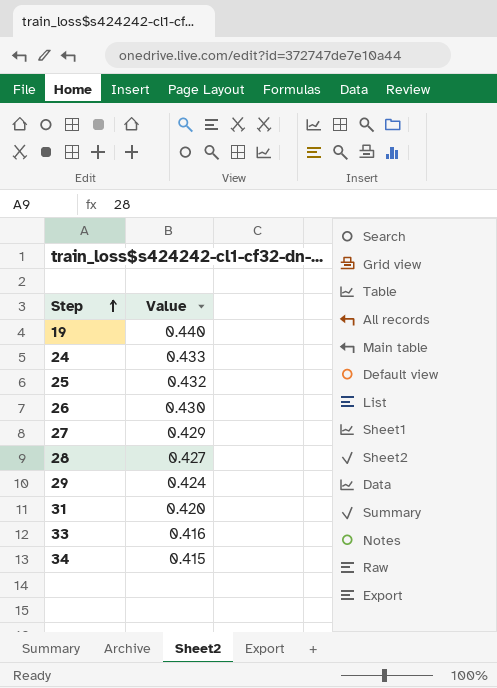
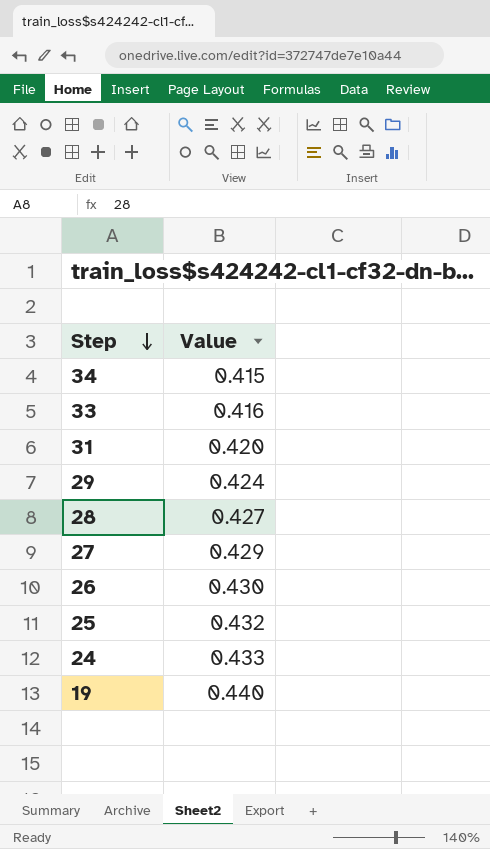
row order: Step ascending -> Step descending

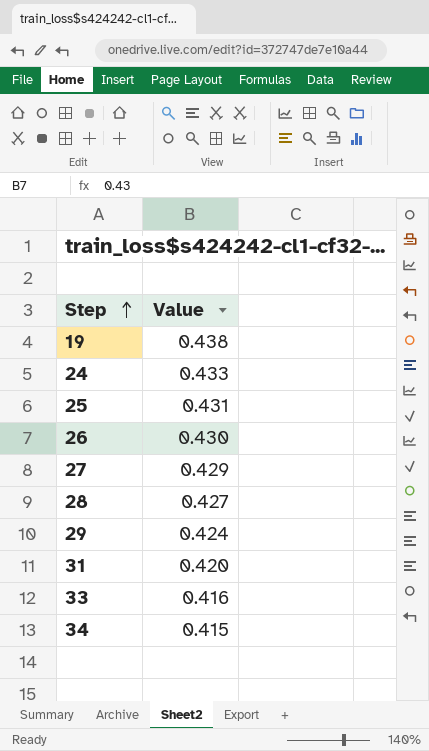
row order: Step descending -> Step ascending
19 | Value: 0.440 -> 0.438
25 | Value: 0.432 -> 0.431

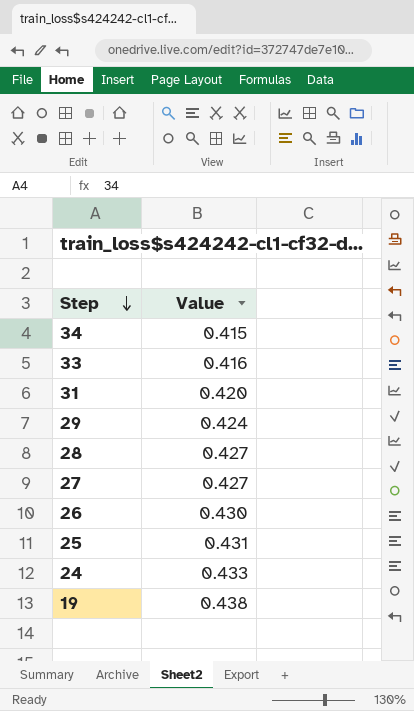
row order: Step ascending -> Step descending
27 | Value: 0.429 -> 0.427

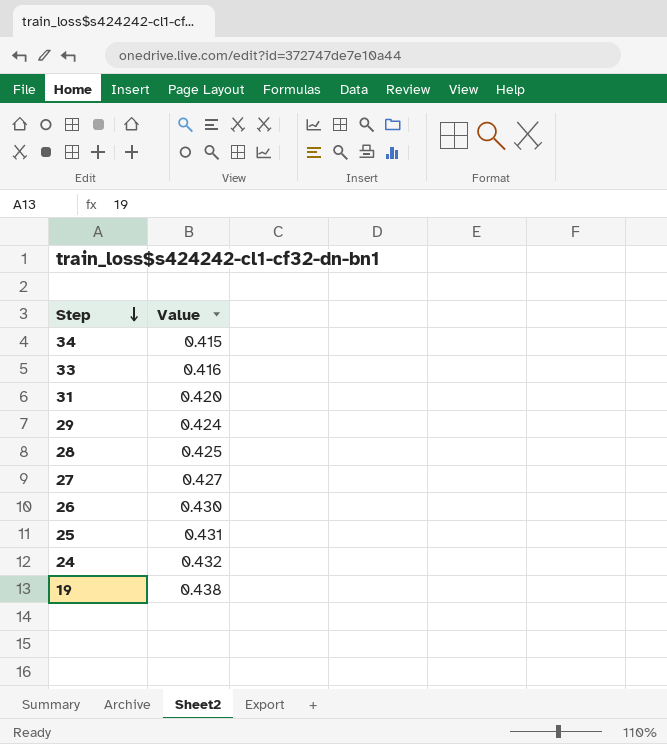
28 | Value: 0.427 -> 0.425
24 | Value: 0.433 -> 0.432

